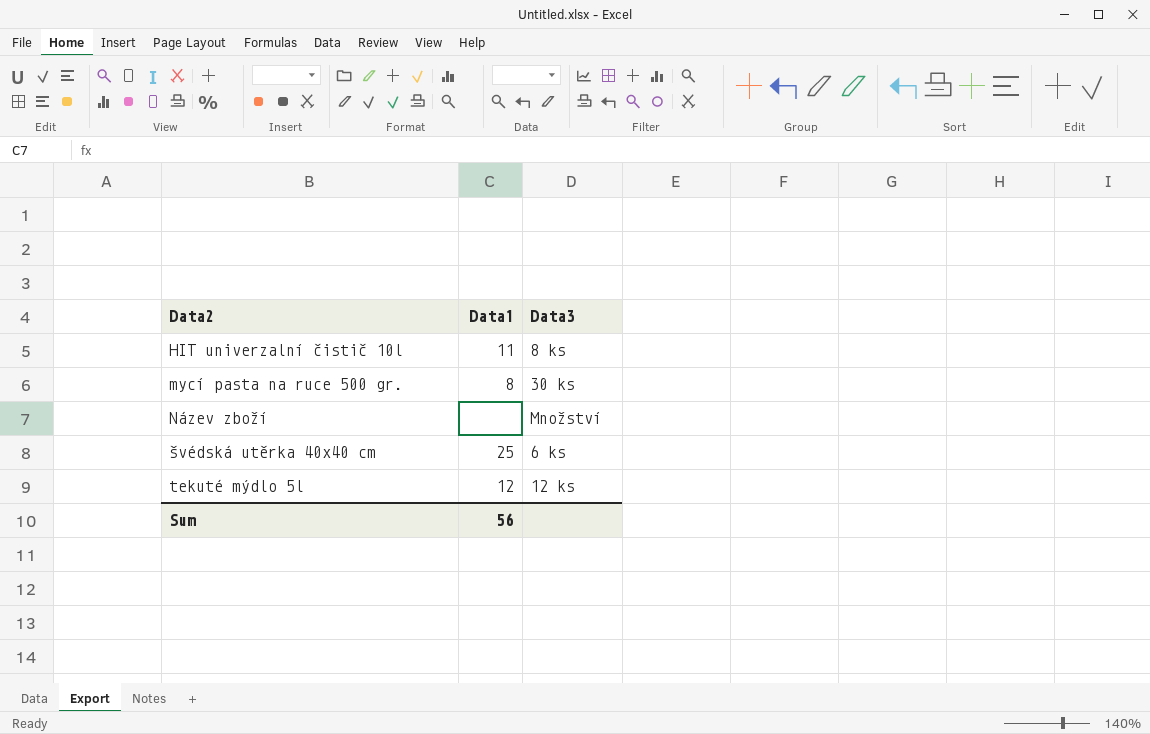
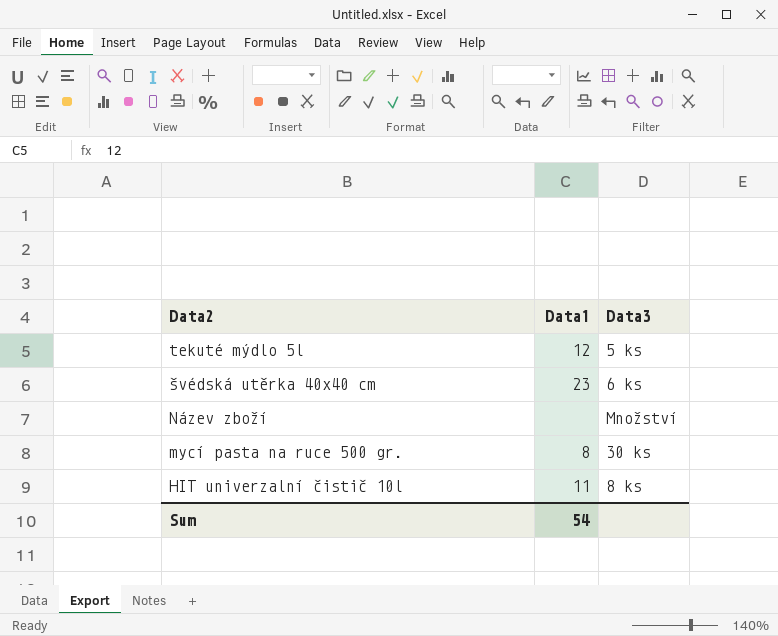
row order: Data2 ascending -> Data2 descending
tekuté mýdlo 5l | Data3: 12 ks -> 5 ks
švédská utěrka 40x40 cm | Data1: 25 -> 23
Sum | Data1: 56 -> 54

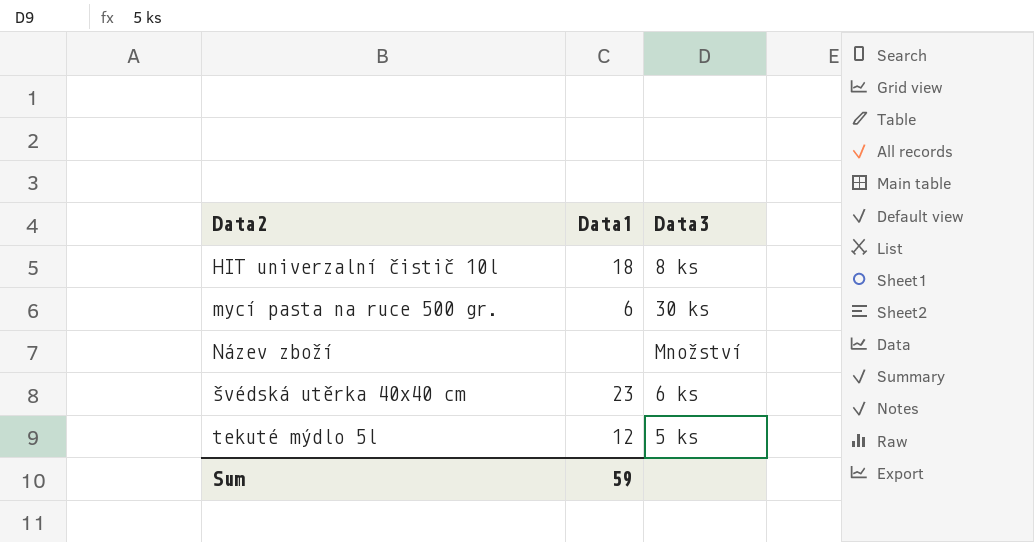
row order: Data2 descending -> Data2 ascending
HIT univerzalní čistič 10l | Data1: 11 -> 18
mycí pasta na ruce 500 gr. | Data1: 8 -> 6
Sum | Data1: 54 -> 59

